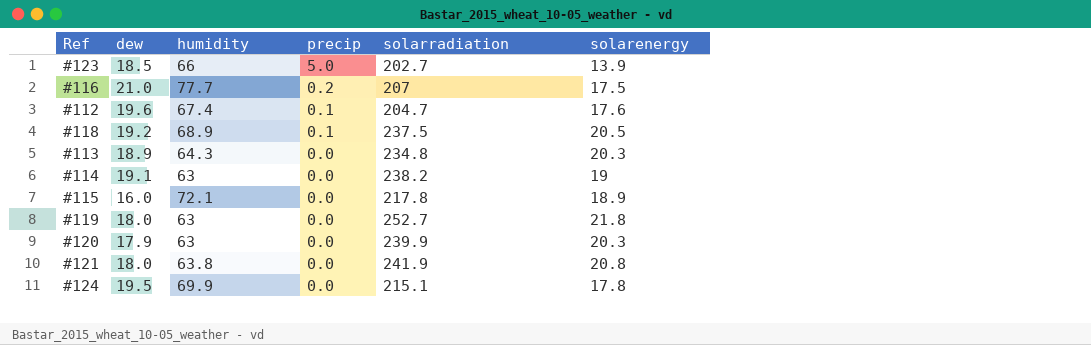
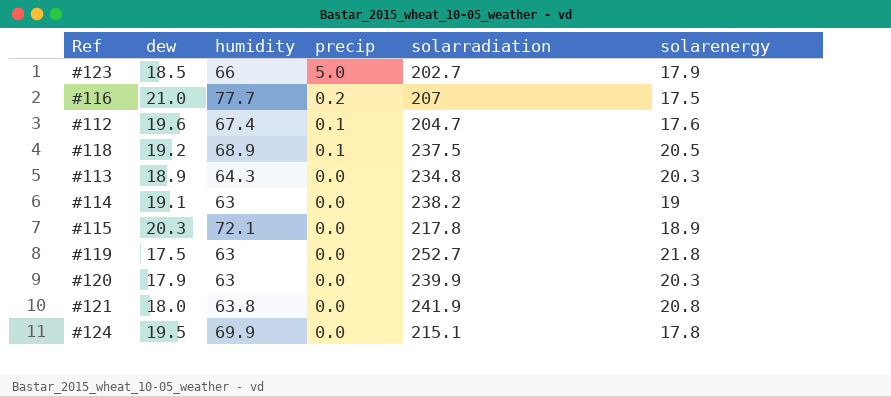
#123 | solarenergy: 13.9 -> 17.9
#115 | dew: 16.0 -> 20.3
#119 | dew: 18.0 -> 17.5

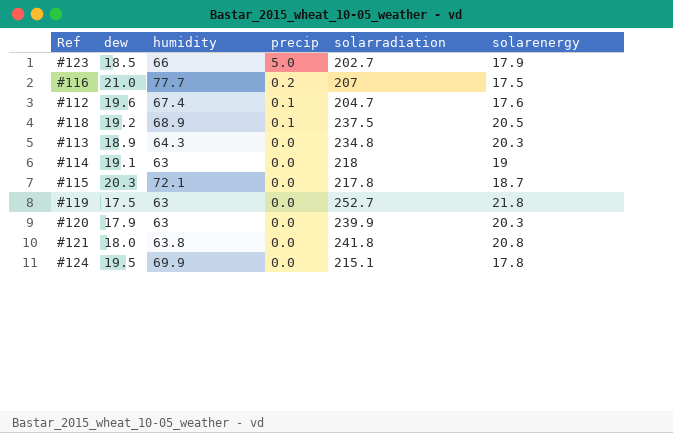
#114 | solarradiation: 238.2 -> 218
#115 | solarenergy: 18.9 -> 18.7
#121 | solarradiation: 241.9 -> 241.8

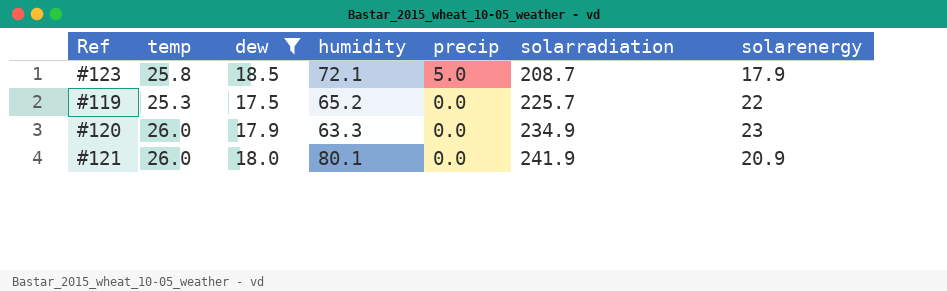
filter: none -> dew <= 18.5
column temp | position: none -> 2
#123 | humidity: 66 -> 72.1
#123 | solarradiation: 202.7 -> 208.7
#119 | humidity: 63 -> 65.2
#119 | solarradiation: 252.7 -> 225.7
#119 | solarenergy: 21.8 -> 22
#120 | humidity: 63 -> 63.3
#120 | solarradiation: 239.9 -> 234.9
#120 | solarenergy: 20.3 -> 23
#121 | humidity: 63.8 -> 80.1
#121 | solarradiation: 241.8 -> 241.9
#121 | solarenergy: 20.8 -> 20.9

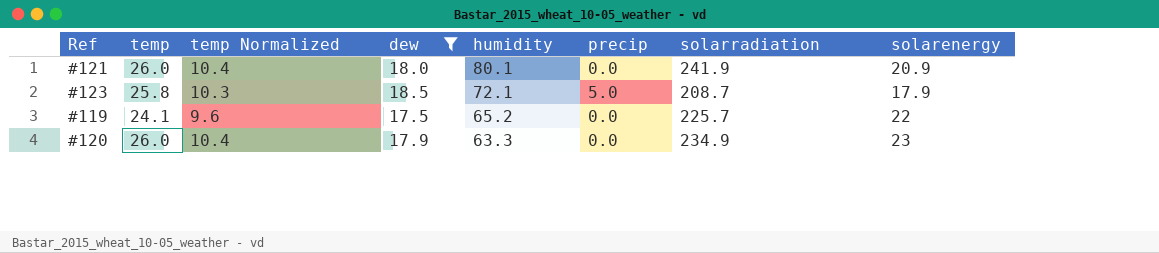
row order: precip descending -> humidity descending
column temp Normalized | formula: none -> [temp] * 0.4
#119 | temp: 25.3 -> 24.1

